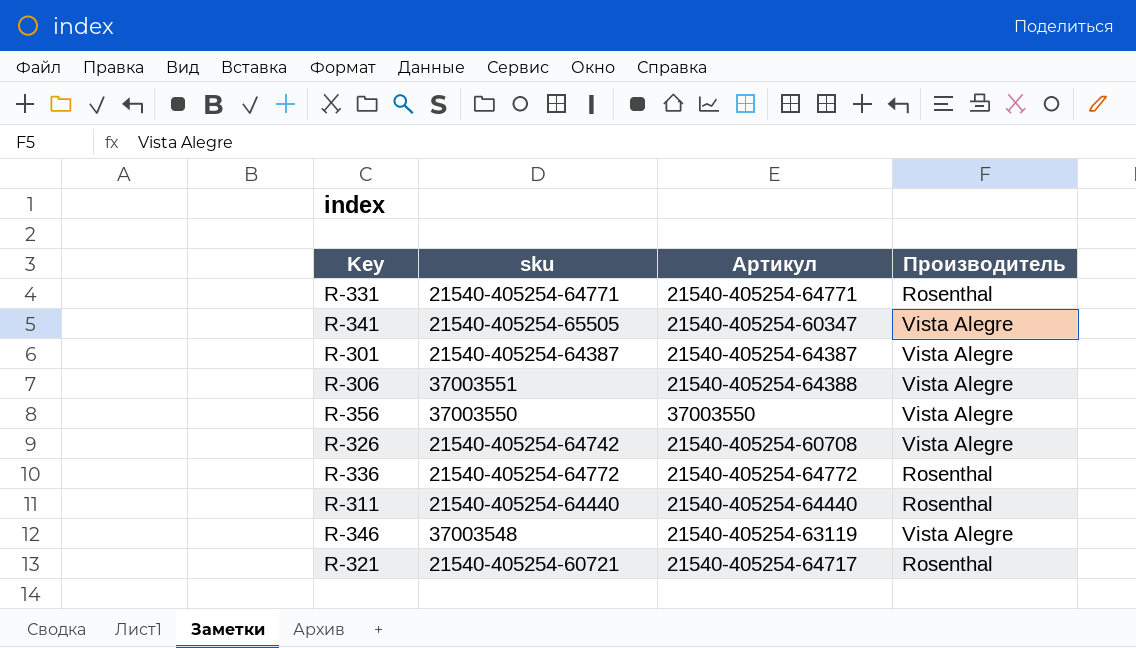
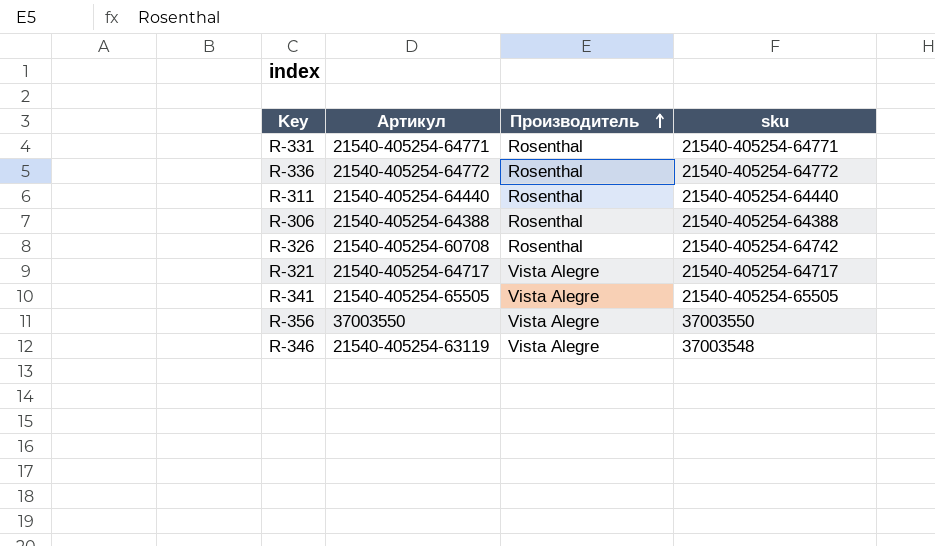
row order: none -> Производитель ascending
column sku | position: 2 -> 4
row R-301: 21540-405254-64387 | 21540-405254-64387 | Vista Alegre -> none
R-306 | Производитель: Vista Alegre -> Rosenthal
R-306 | sku: 37003551 -> 21540-405254-64388
R-326 | Производитель: Vista Alegre -> Rosenthal
R-321 | Производитель: Rosenthal -> Vista Alegre
R-321 | sku: 21540-405254-60721 -> 21540-405254-64717
R-341 | Артикул: 21540-405254-60347 -> 21540-405254-65505

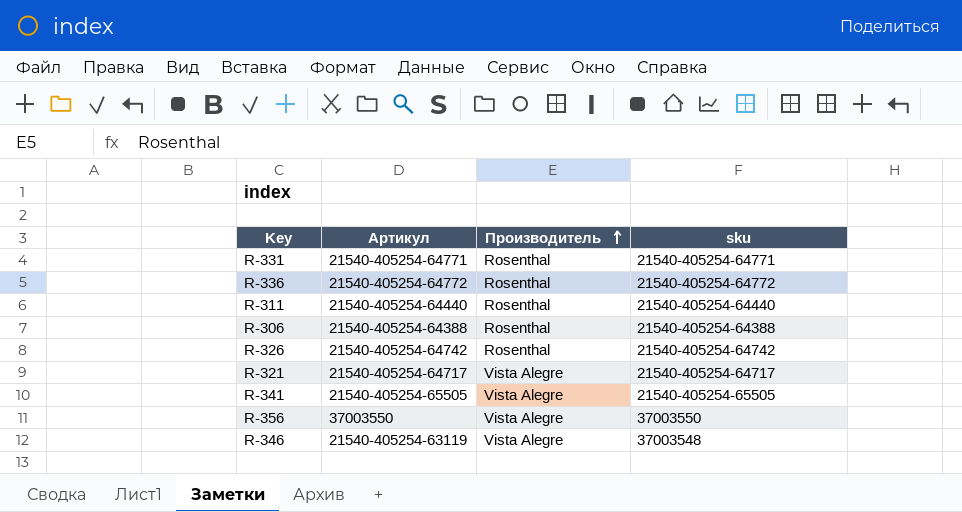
R-326 | Артикул: 21540-405254-60708 -> 21540-405254-64742

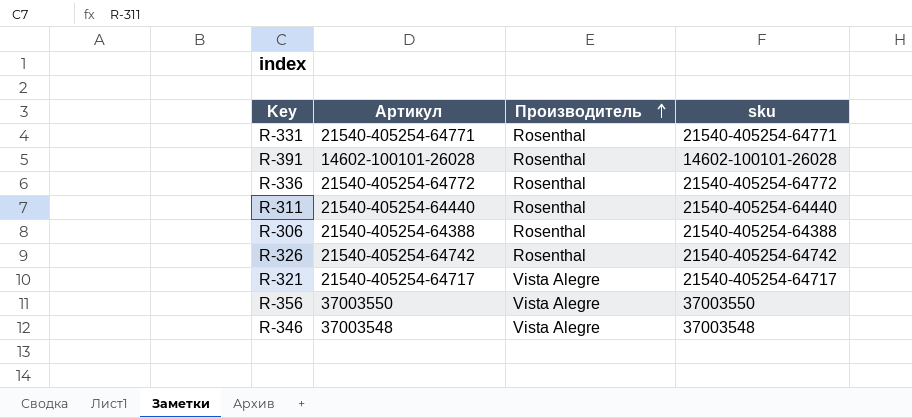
row R-341: 21540-405254-65505 | Vista Alegre | 21540-405254-65505 -> none
row R-391: none -> 14602-100101-26028 | Rosenthal | 14602-100101-26028
R-346 | Артикул: 21540-405254-63119 -> 37003548

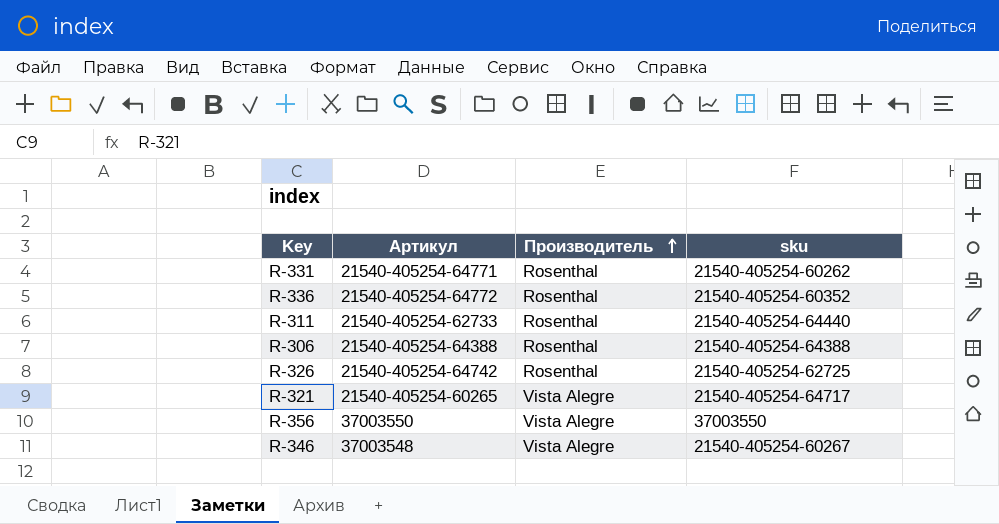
row R-391: 14602-100101-26028 | Rosenthal | 14602-100101-26028 -> none
R-331 | sku: 21540-405254-64771 -> 21540-405254-60262
R-336 | sku: 21540-405254-64772 -> 21540-405254-60352
R-311 | Артикул: 21540-405254-64440 -> 21540-405254-62733
R-326 | sku: 21540-405254-64742 -> 21540-405254-62725
R-321 | Артикул: 21540-405254-64717 -> 21540-405254-60265
R-346 | sku: 37003548 -> 21540-405254-60267

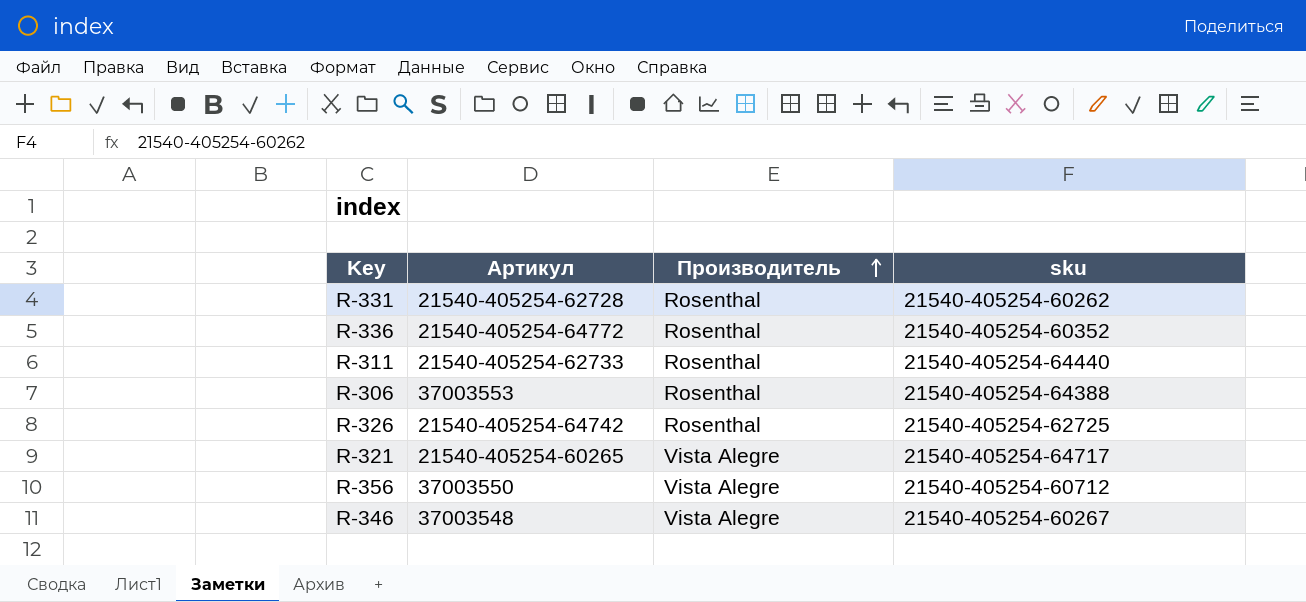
R-331 | Артикул: 21540-405254-64771 -> 21540-405254-62728
R-306 | Артикул: 21540-405254-64388 -> 37003553
R-356 | sku: 37003550 -> 21540-405254-60712

